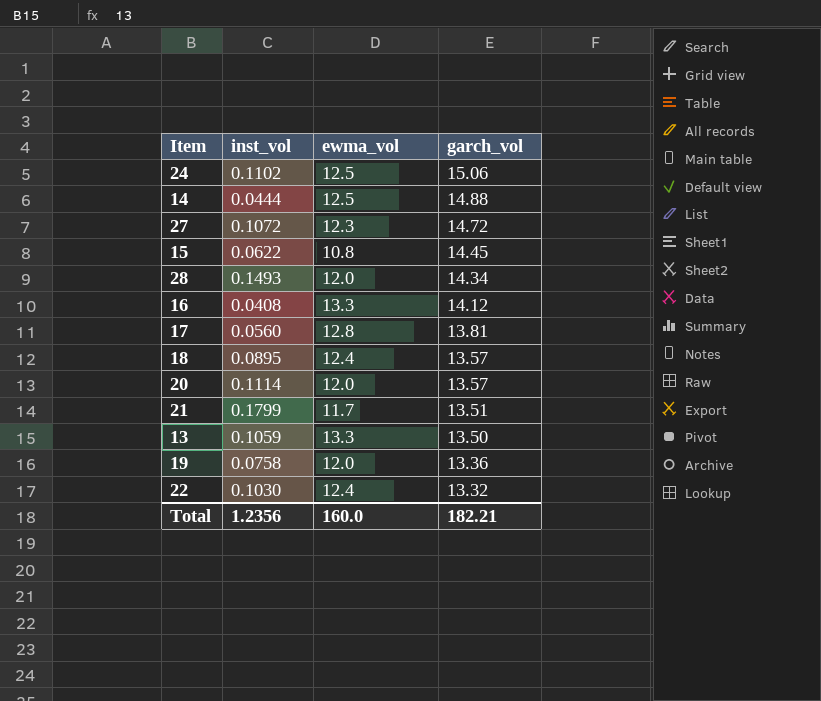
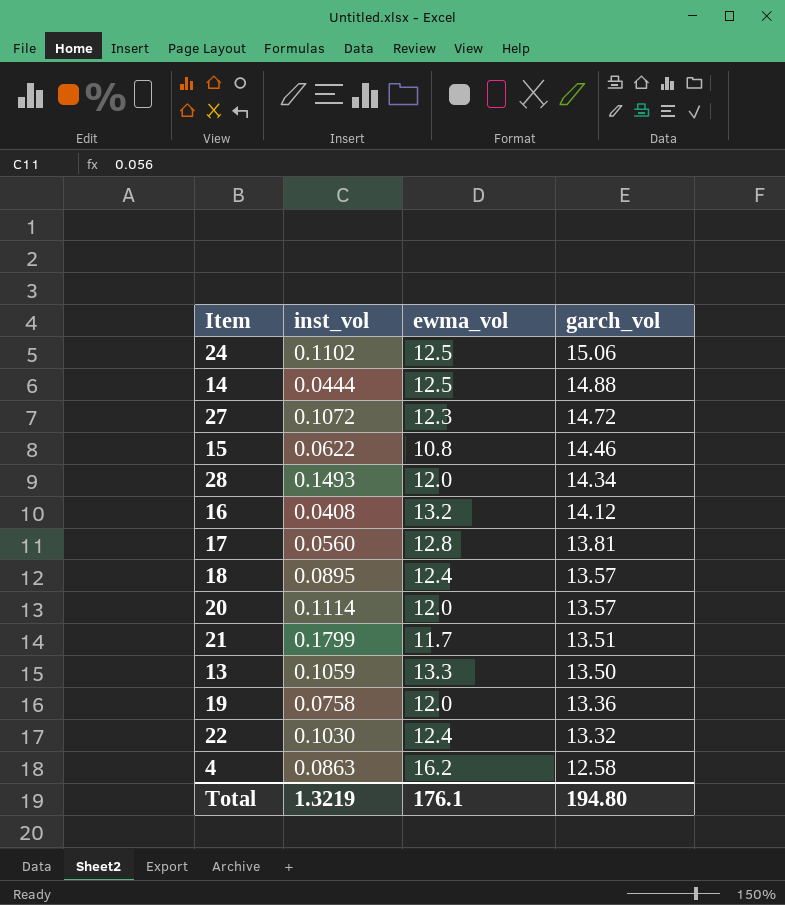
15 | garch_vol: 14.45 -> 14.46
16 | ewma_vol: 13.3 -> 13.2
row 4: none -> 0.0863 | 16.2 | 12.58
Total | inst_vol: 1.2356 -> 1.3219
Total | ewma_vol: 160.0 -> 176.1
Total | garch_vol: 182.21 -> 194.80

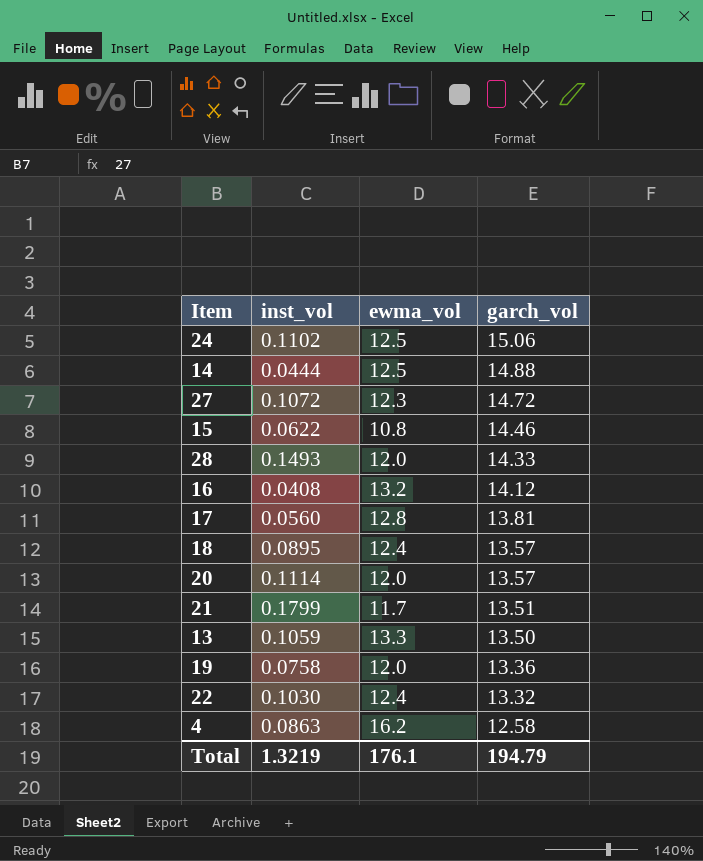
28 | garch_vol: 14.34 -> 14.33
Total | garch_vol: 194.80 -> 194.79

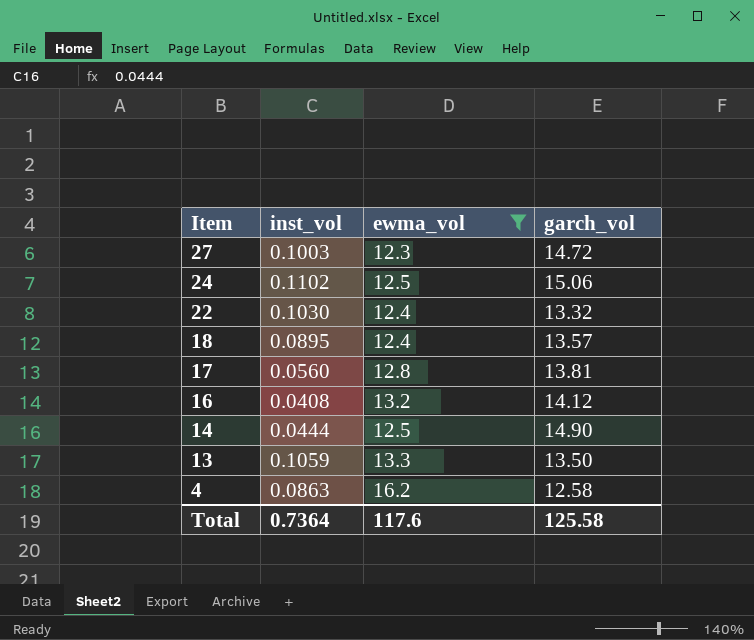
filter: none -> ewma_vol >= 12.3
row order: garch_vol descending -> Item descending
27 | inst_vol: 0.1072 -> 0.1003
14 | garch_vol: 14.88 -> 14.90
Total | inst_vol: 1.3219 -> 0.7364
Total | ewma_vol: 176.1 -> 117.6
Total | garch_vol: 194.79 -> 125.58

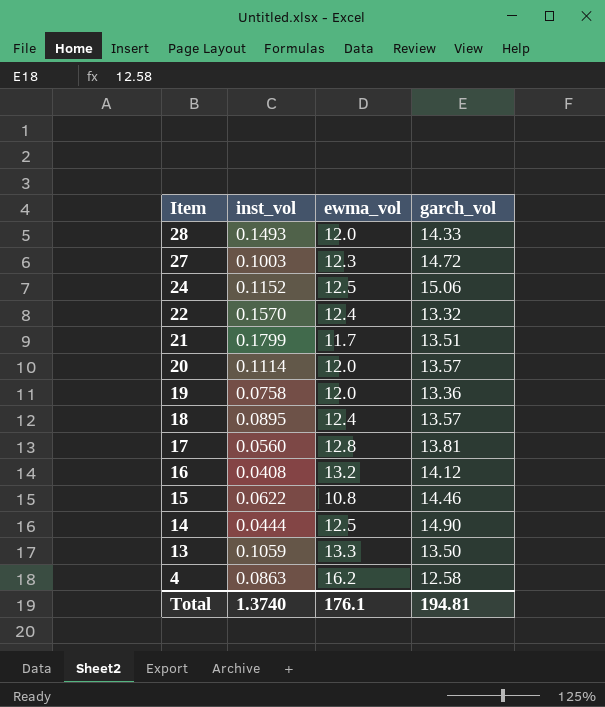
filter: ewma_vol >= 12.3 -> none
24 | inst_vol: 0.1102 -> 0.1152
22 | inst_vol: 0.1030 -> 0.1570
Total | inst_vol: 0.7364 -> 1.3740
Total | ewma_vol: 117.6 -> 176.1
Total | garch_vol: 125.58 -> 194.81

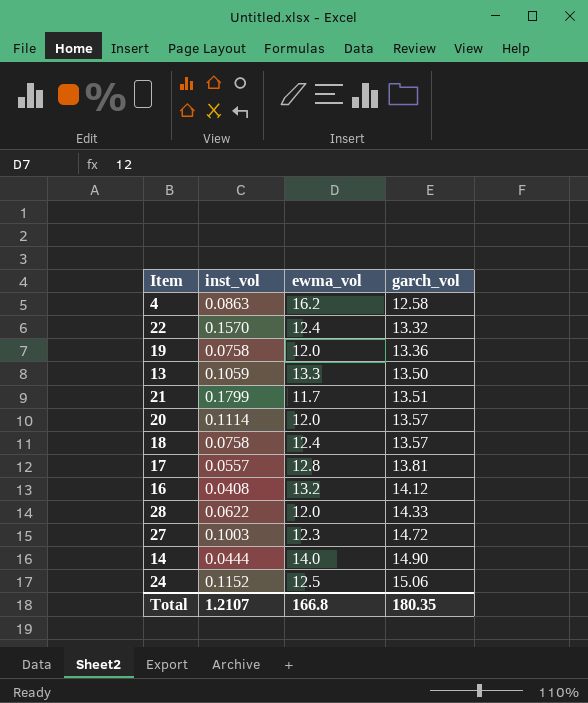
row order: Item descending -> garch_vol ascending
row 15: 0.0622 | 10.8 | 14.46 -> none
18 | inst_vol: 0.0895 -> 0.0758
17 | inst_vol: 0.0560 -> 0.0557
28 | inst_vol: 0.1493 -> 0.0622
14 | ewma_vol: 12.5 -> 14.0
Total | inst_vol: 1.3740 -> 1.2107
Total | ewma_vol: 176.1 -> 166.8
Total | garch_vol: 194.81 -> 180.35

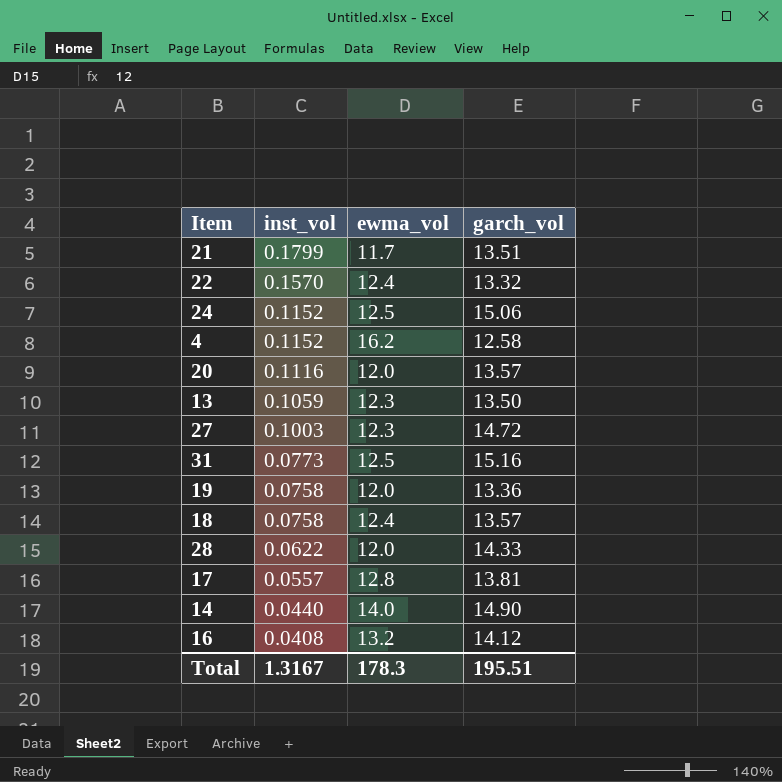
row order: garch_vol ascending -> inst_vol descending
4 | inst_vol: 0.0863 -> 0.1152
20 | inst_vol: 0.1114 -> 0.1116
13 | ewma_vol: 13.3 -> 12.3
row 31: none -> 0.0773 | 12.5 | 15.16
14 | inst_vol: 0.0444 -> 0.0440
Total | inst_vol: 1.2107 -> 1.3167
Total | ewma_vol: 166.8 -> 178.3
Total | garch_vol: 180.35 -> 195.51

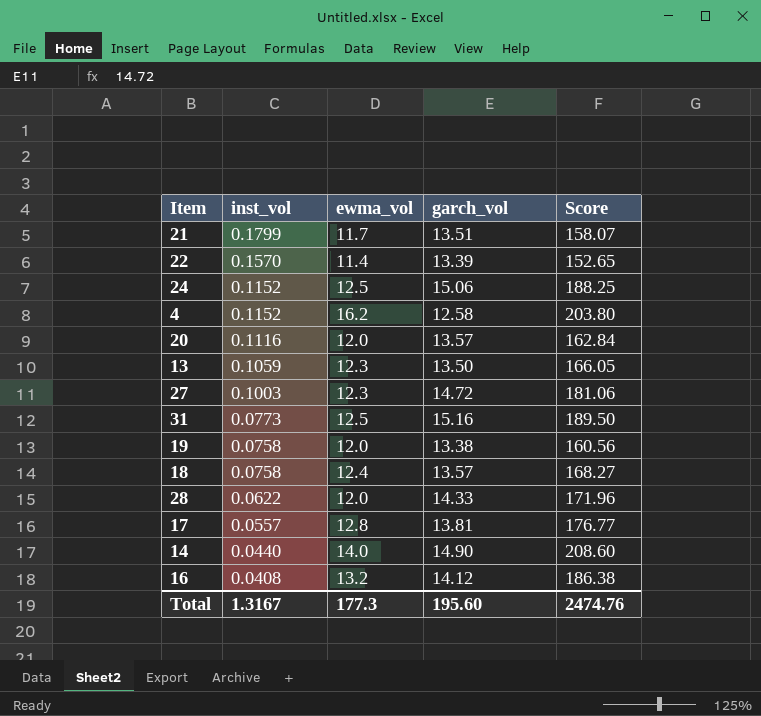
column Score | formula: none -> [ewma_vol] * [garch_vol]
22 | ewma_vol: 12.4 -> 11.4
22 | garch_vol: 13.32 -> 13.39
19 | garch_vol: 13.36 -> 13.38
Total | ewma_vol: 178.3 -> 177.3
Total | garch_vol: 195.51 -> 195.60

